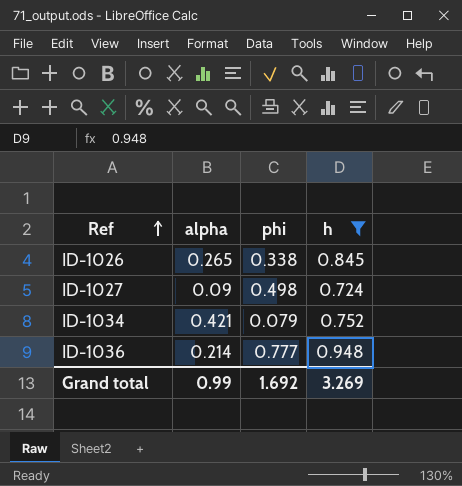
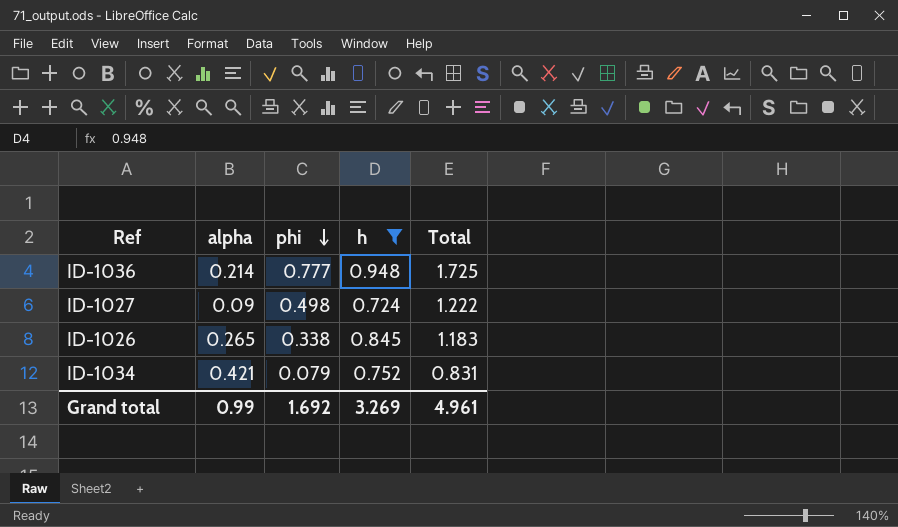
row order: Ref ascending -> phi descending
column Total | formula: none -> [phi] + [h]

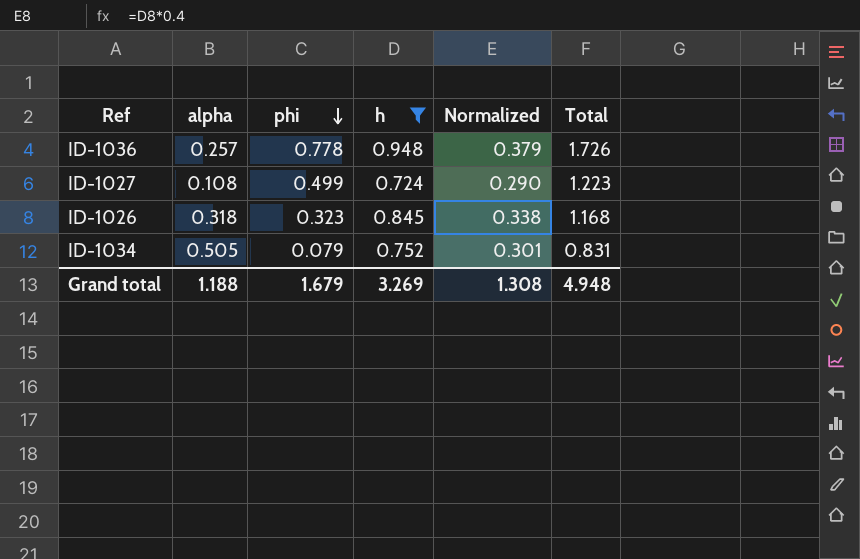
column Normalized | formula: none -> [h] * 0.4
ID-1036 | alpha: 0.214 -> 0.257
ID-1036 | phi: 0.777 -> 0.778
ID-1036 | Total: 1.725 -> 1.726
ID-1027 | alpha: 0.09 -> 0.108
ID-1027 | phi: 0.498 -> 0.499
ID-1027 | Total: 1.222 -> 1.223
ID-1026 | alpha: 0.265 -> 0.318
ID-1026 | phi: 0.338 -> 0.323
ID-1026 | Total: 1.183 -> 1.168
ID-1034 | alpha: 0.421 -> 0.505
Grand total | alpha: 0.99 -> 1.188
Grand total | phi: 1.692 -> 1.679
Grand total | Total: 4.961 -> 4.948

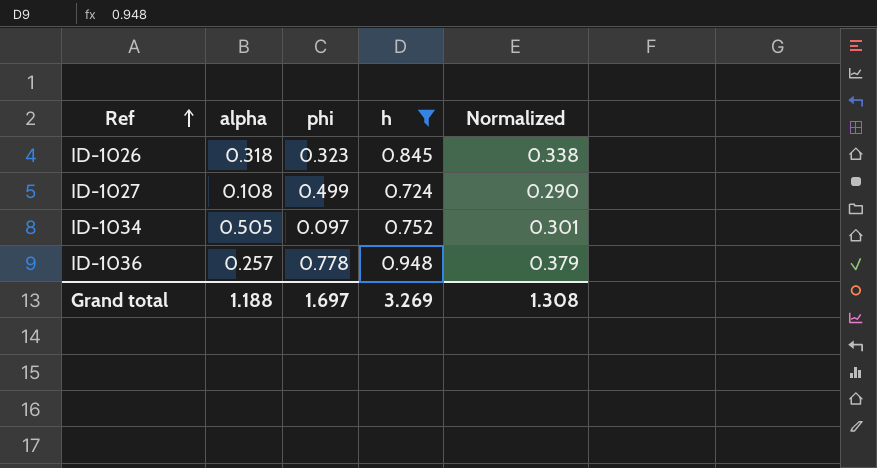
row order: phi descending -> Ref ascending
column Total | formula: [phi] + [h] -> none
ID-1034 | phi: 0.079 -> 0.097
Grand total | phi: 1.679 -> 1.697

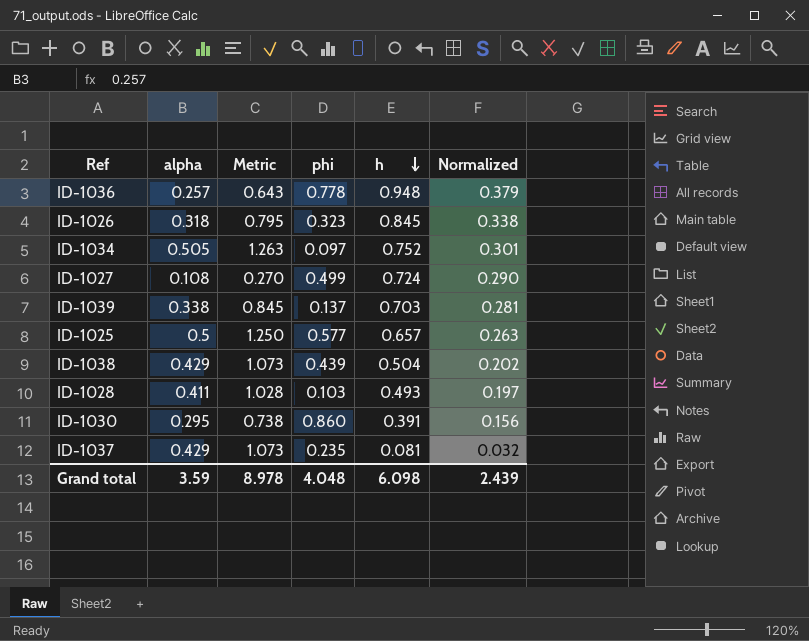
filter: h >= 0.724 -> none
row order: Ref ascending -> h descending
column Metric | formula: none -> [alpha] * 2.5
Grand total | alpha: 1.188 -> 3.59
Grand total | phi: 1.697 -> 4.048
Grand total | h: 3.269 -> 6.098
Grand total | Normalized: 1.308 -> 2.439

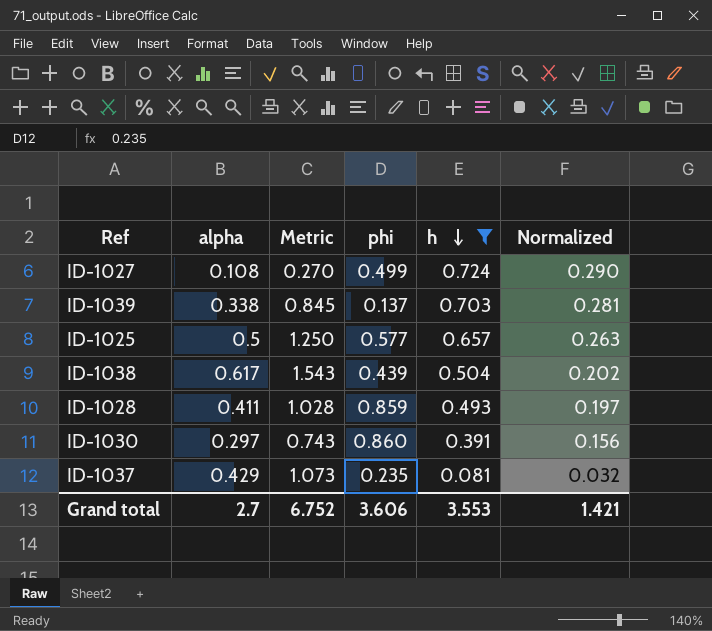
filter: none -> h <= 0.724
ID-1038 | alpha: 0.429 -> 0.617
ID-1038 | Metric: 1.073 -> 1.543
ID-1028 | phi: 0.103 -> 0.859
ID-1030 | alpha: 0.295 -> 0.297
ID-1030 | Metric: 0.738 -> 0.743
Grand total | alpha: 3.59 -> 2.7
Grand total | Metric: 8.978 -> 6.752
Grand total | phi: 4.048 -> 3.606
Grand total | h: 6.098 -> 3.553
Grand total | Normalized: 2.439 -> 1.421

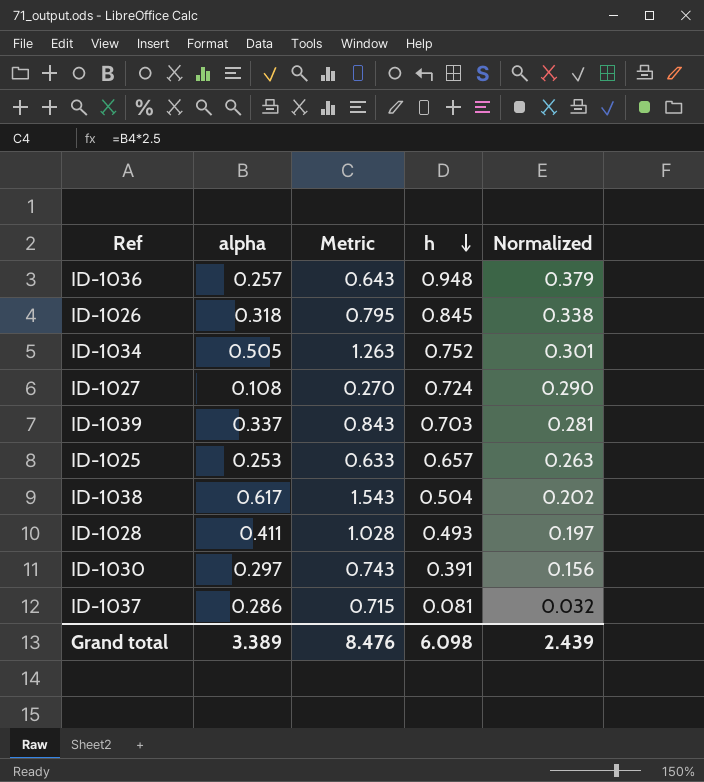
filter: h <= 0.724 -> none
column phi | position: 4 -> none
ID-1039 | alpha: 0.338 -> 0.337
ID-1039 | Metric: 0.845 -> 0.843
ID-1025 | alpha: 0.5 -> 0.253
ID-1025 | Metric: 1.250 -> 0.633
ID-1037 | alpha: 0.429 -> 0.286
ID-1037 | Metric: 1.073 -> 0.715
Grand total | alpha: 2.7 -> 3.389
Grand total | Metric: 6.752 -> 8.476
Grand total | h: 3.553 -> 6.098
Grand total | Normalized: 1.421 -> 2.439

